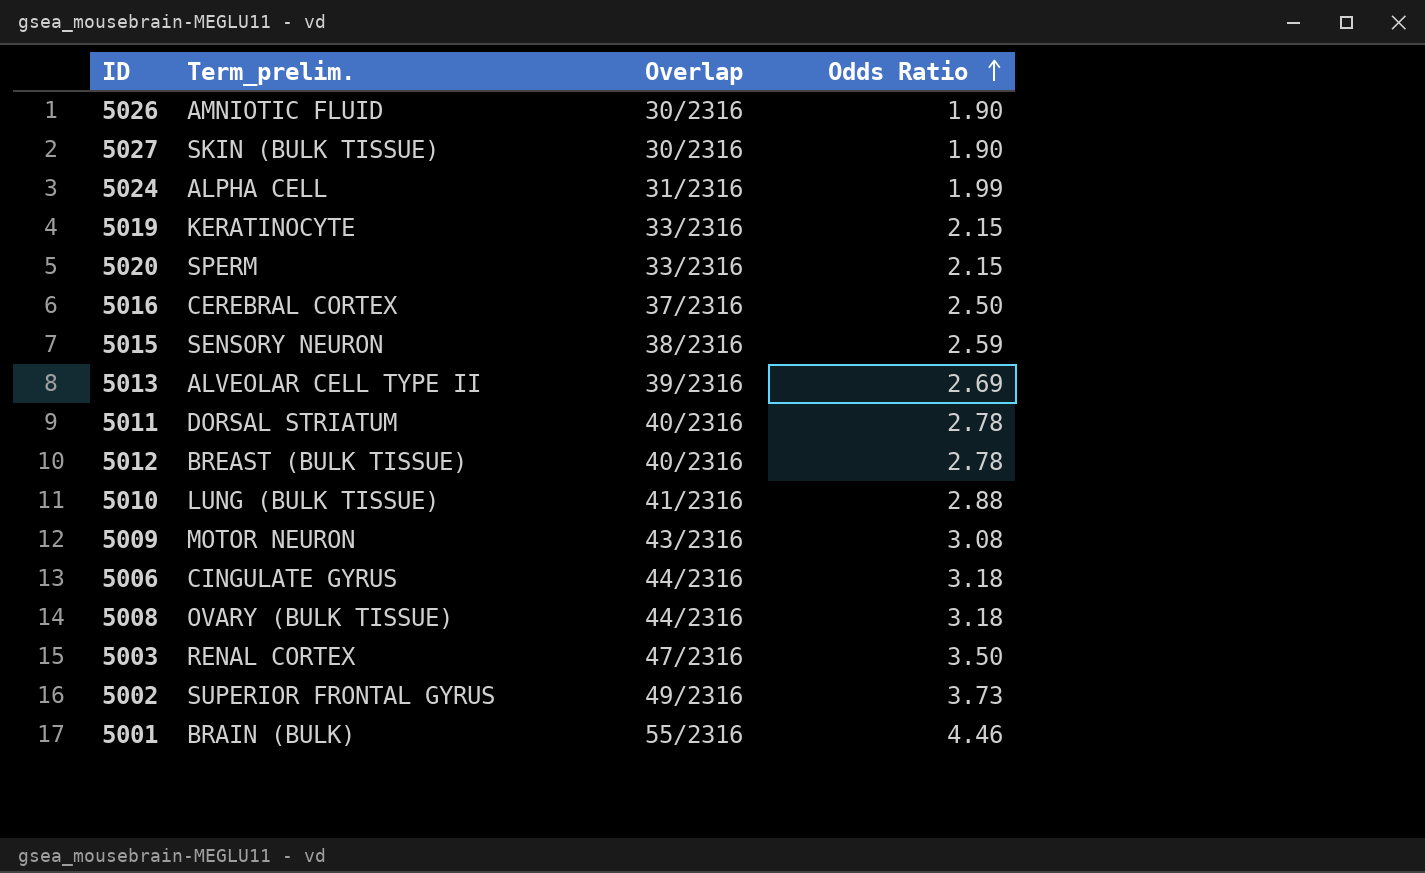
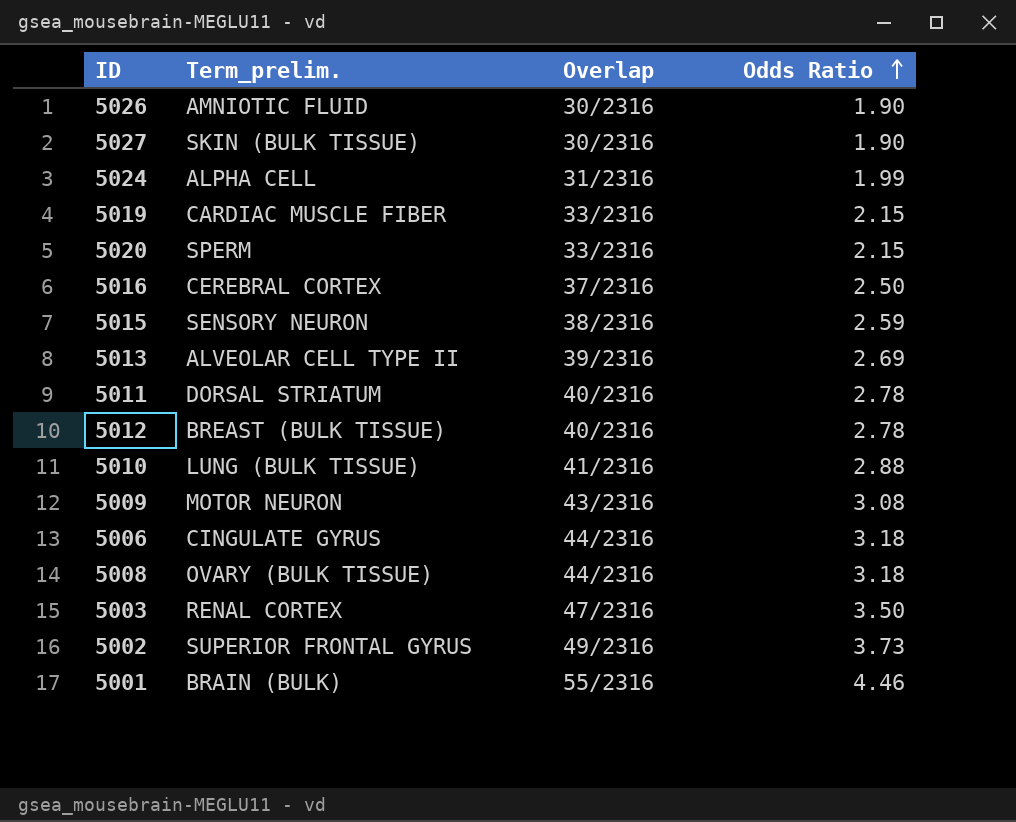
5019 | Term_prelim.: KERATINOCYTE -> CARDIAC MUSCLE FIBER

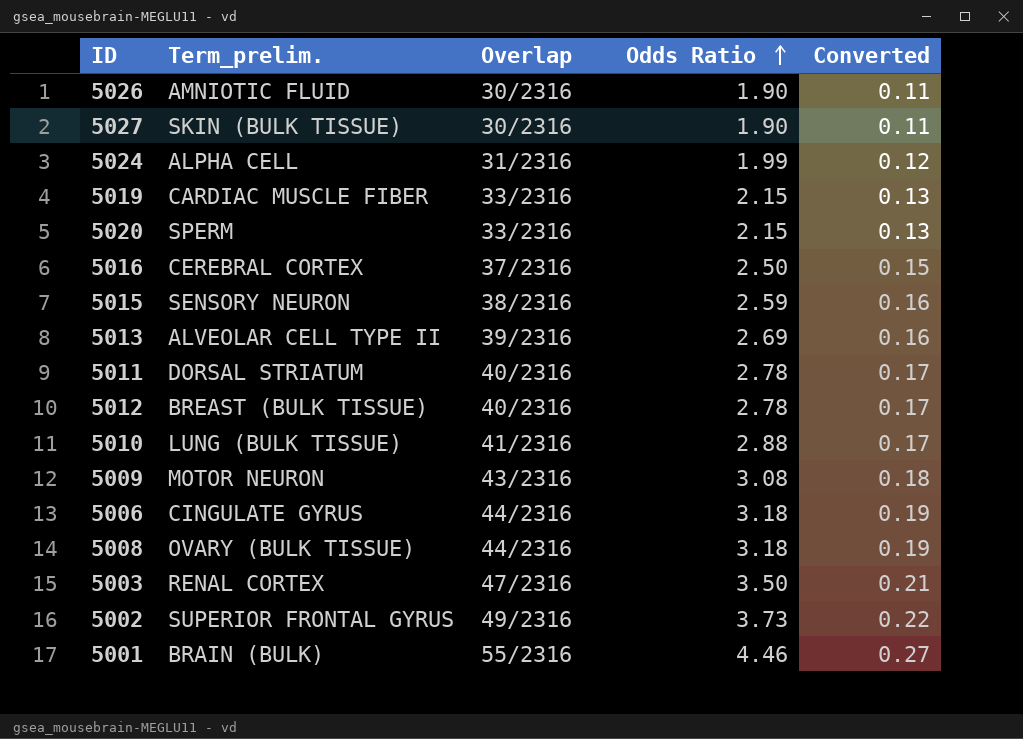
column Converted | formula: none -> [Odds Ratio] * 0.06

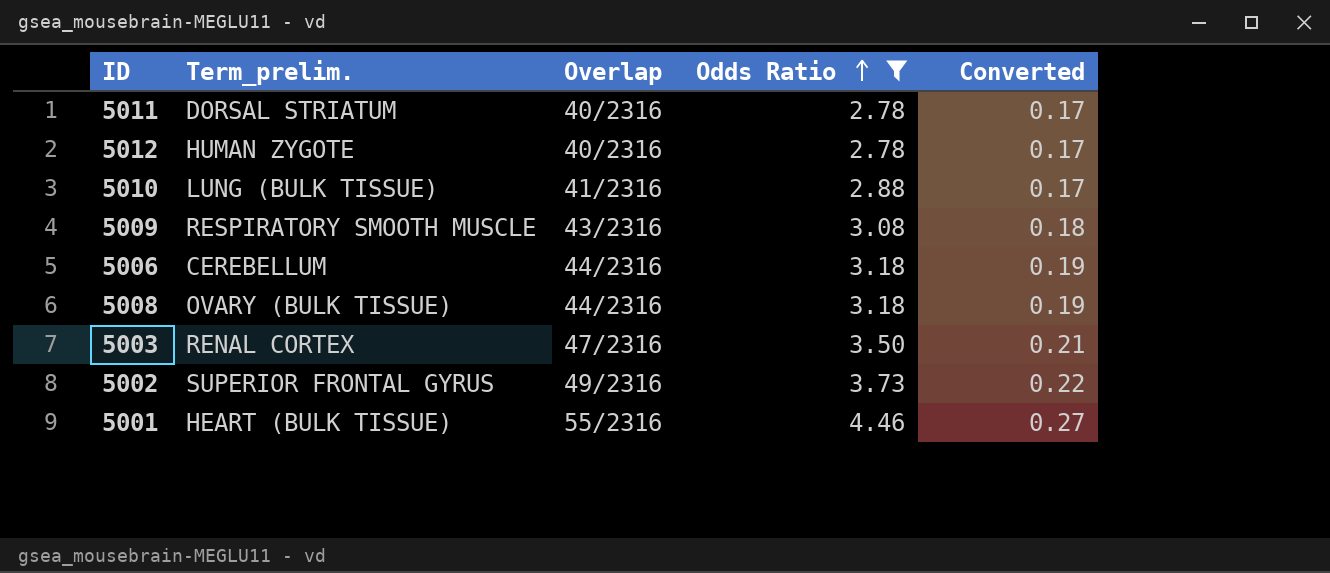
filter: none -> Odds Ratio >= 2.78
5012 | Term_prelim.: BREAST (BULK TISSUE) -> HUMAN ZYGOTE
5009 | Term_prelim.: MOTOR NEURON -> RESPIRATORY SMOOTH MUSCLE
5006 | Term_prelim.: CINGULATE GYRUS -> CEREBELLUM
5001 | Term_prelim.: BRAIN (BULK) -> HEART (BULK TISSUE)

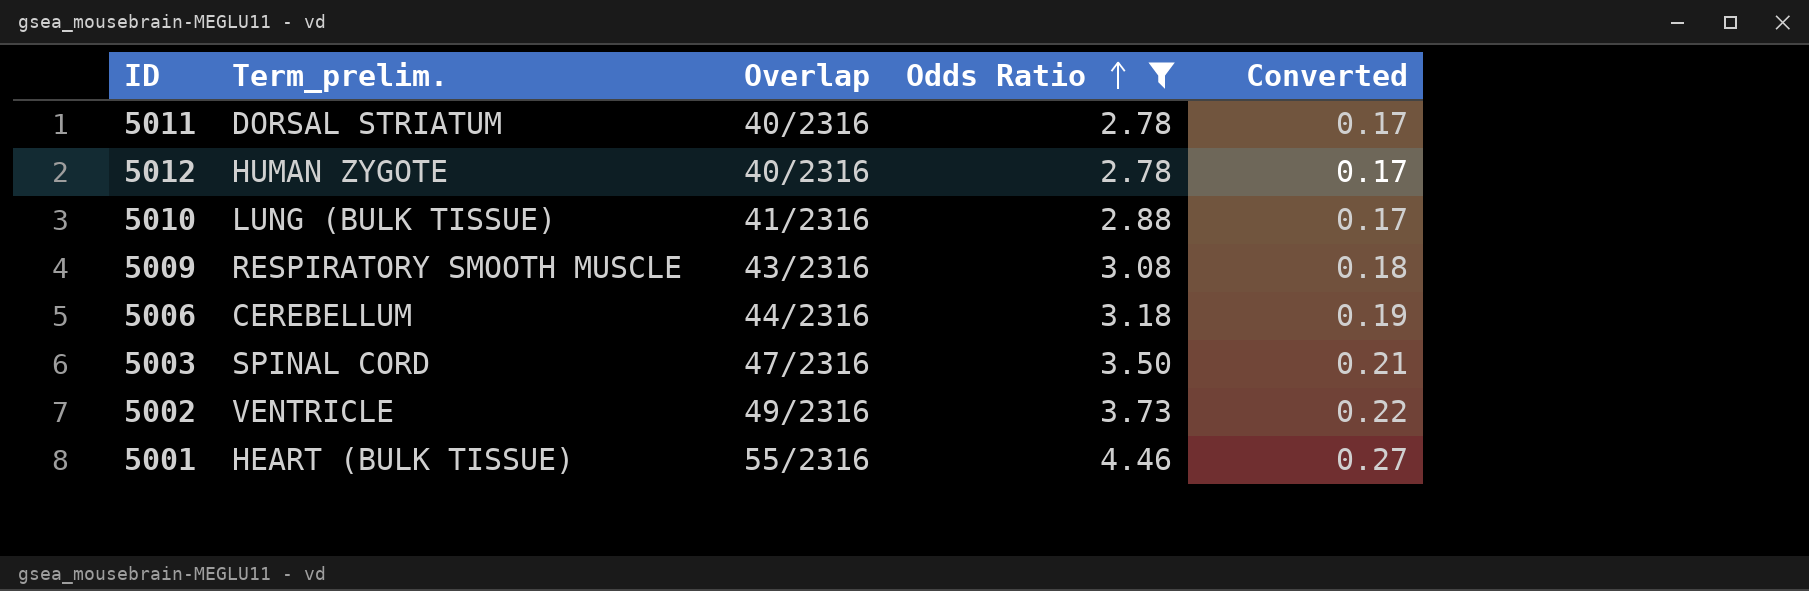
row 5008: OVARY (BULK TISSUE) | 44/2316 | 3.18 | 0.19 -> none
5003 | Term_prelim.: RENAL CORTEX -> SPINAL CORD
5002 | Term_prelim.: SUPERIOR FRONTAL GYRUS -> VENTRICLE

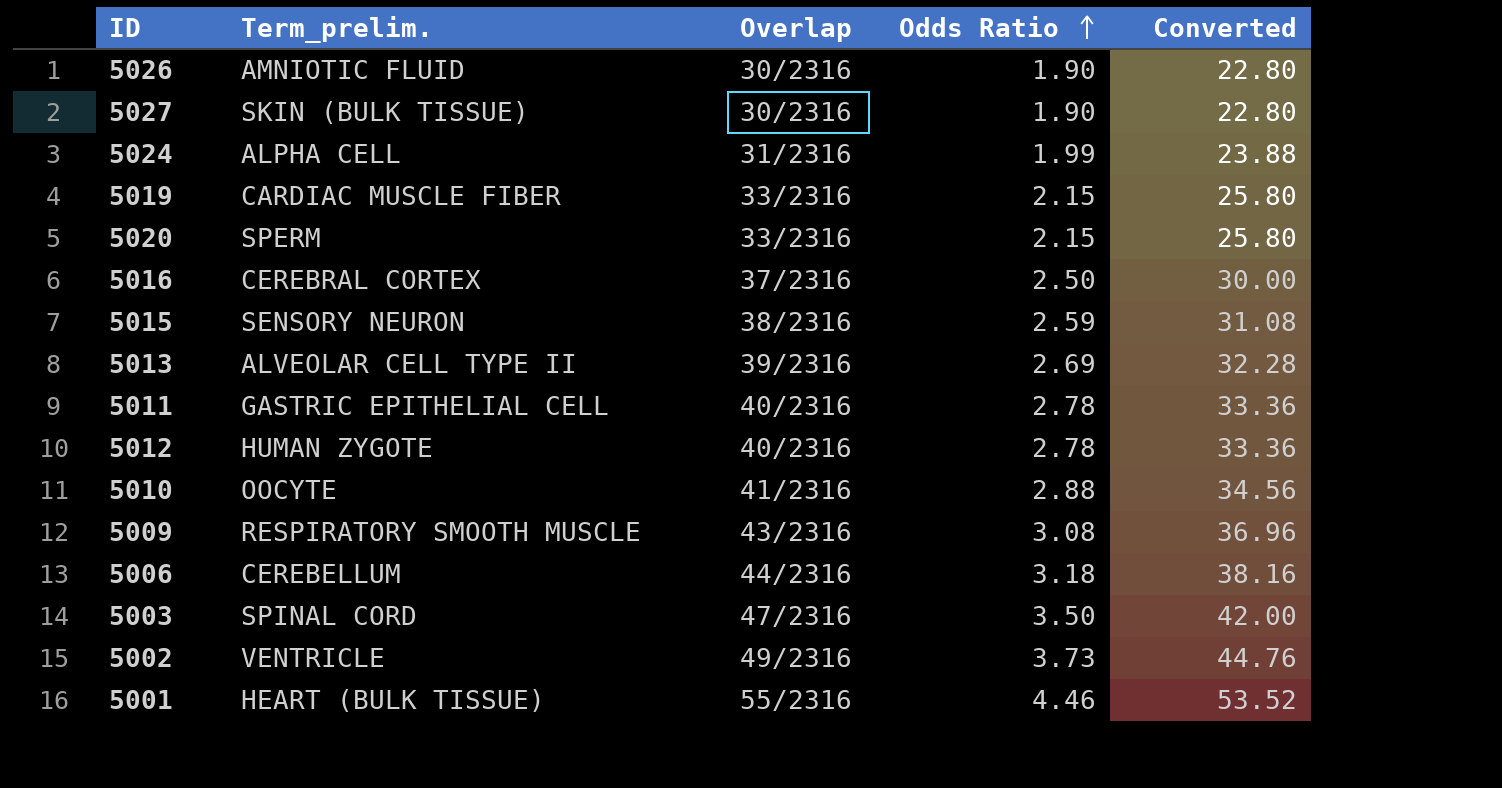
filter: Odds Ratio >= 2.78 -> none
column Converted | formula: [Odds Ratio] * 0.06 -> [Odds Ratio] * 12
5011 | Term_prelim.: DORSAL STRIATUM -> GASTRIC EPITHELIAL CELL
5010 | Term_prelim.: LUNG (BULK TISSUE) -> OOCYTE

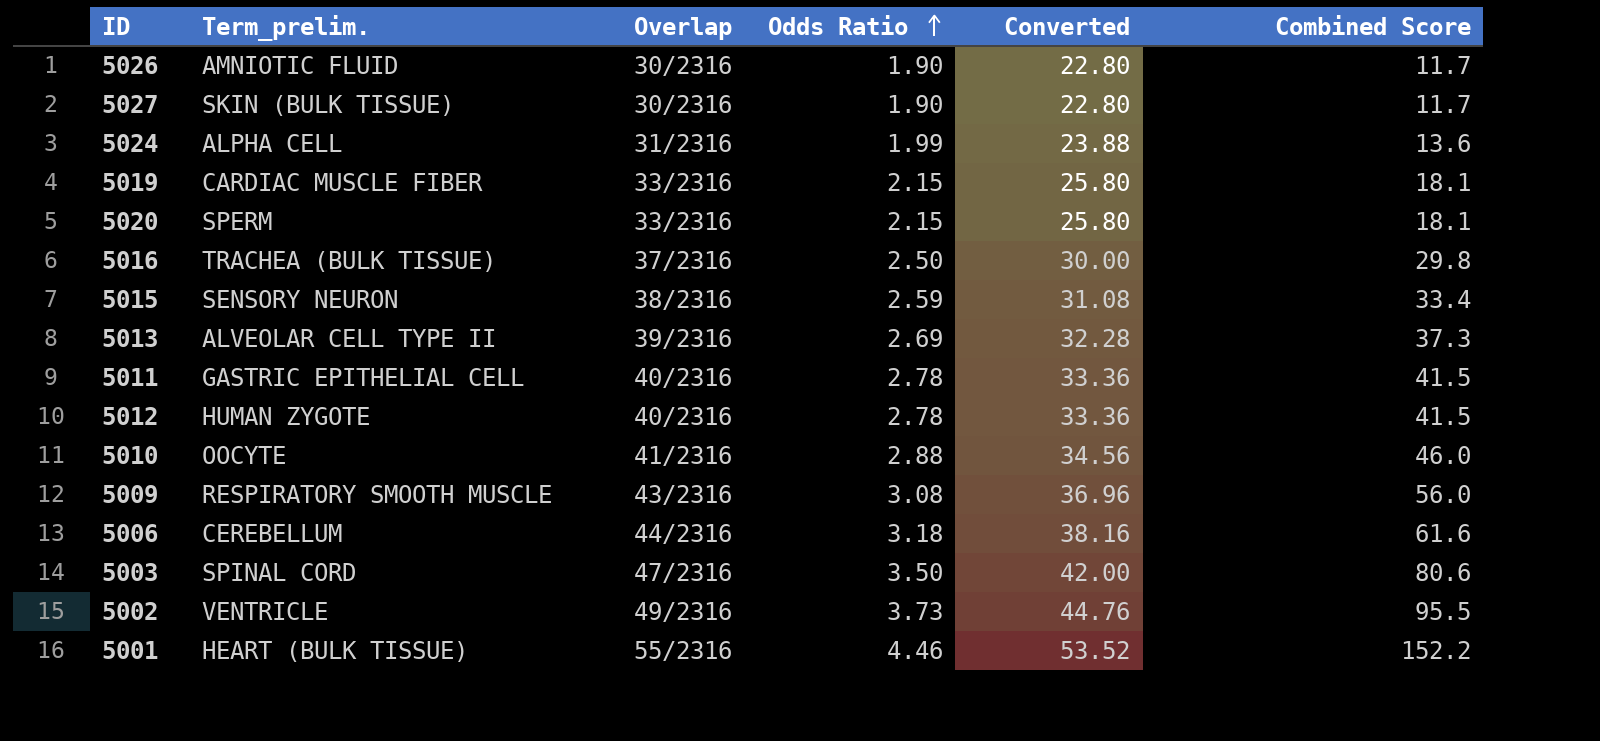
column Combined Score | position: none -> 6
5016 | Term_prelim.: CEREBRAL CORTEX -> TRACHEA (BULK TISSUE)

